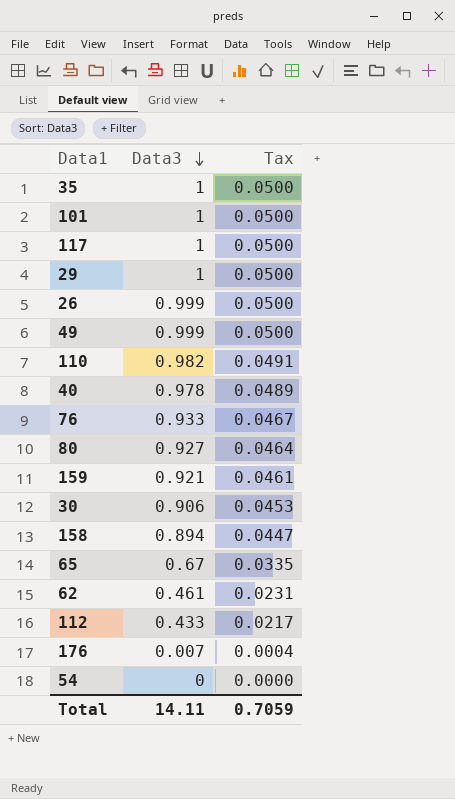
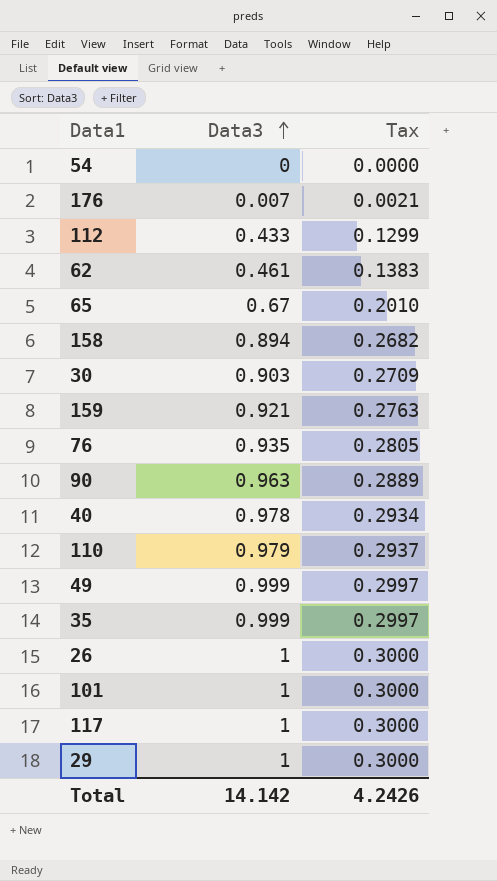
row order: Data3 descending -> Data3 ascending
column Tax | formula: [Data3] * 0.05 -> [Data3] * 0.3
row 80: 0.927 | 0.0464 -> none
30 | Data3: 0.906 -> 0.903
76 | Data3: 0.933 -> 0.935
row 90: none -> 0.963 | 0.2889
110 | Data3: 0.982 -> 0.979
35 | Data3: 1 -> 0.999
26 | Data3: 0.999 -> 1
Total | Data3: 14.11 -> 14.142
Total | Tax: 0.7059 -> 4.2426

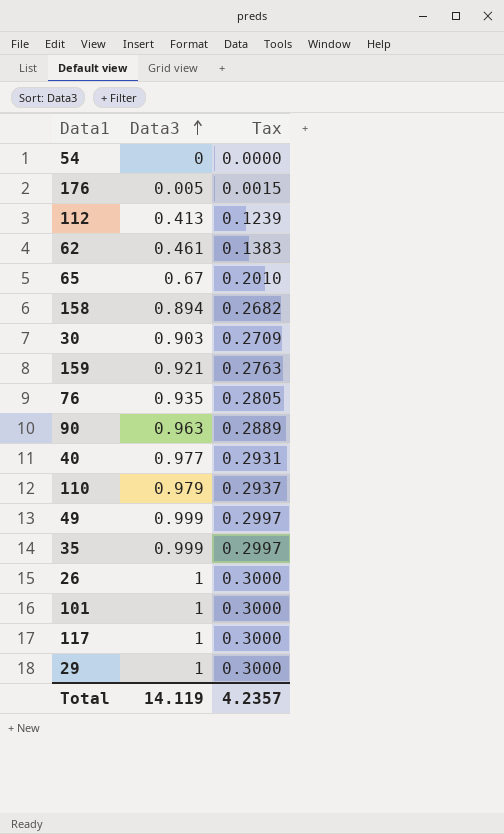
176 | Data3: 0.007 -> 0.005
176 | Tax: 0.0021 -> 0.0015
112 | Data3: 0.433 -> 0.413
112 | Tax: 0.1299 -> 0.1239
40 | Data3: 0.978 -> 0.977
40 | Tax: 0.2934 -> 0.2931
Total | Data3: 14.142 -> 14.119
Total | Tax: 4.2426 -> 4.2357

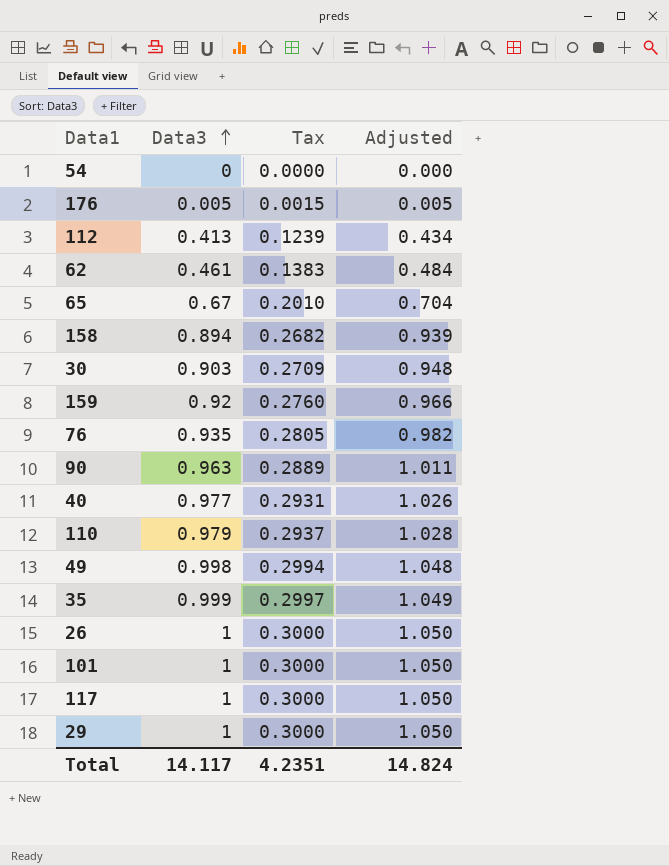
column Adjusted | formula: none -> [Data3] * 1.05
159 | Data3: 0.921 -> 0.92
159 | Tax: 0.2763 -> 0.2760
49 | Data3: 0.999 -> 0.998
49 | Tax: 0.2997 -> 0.2994
Total | Data3: 14.119 -> 14.117
Total | Tax: 4.2357 -> 4.2351

